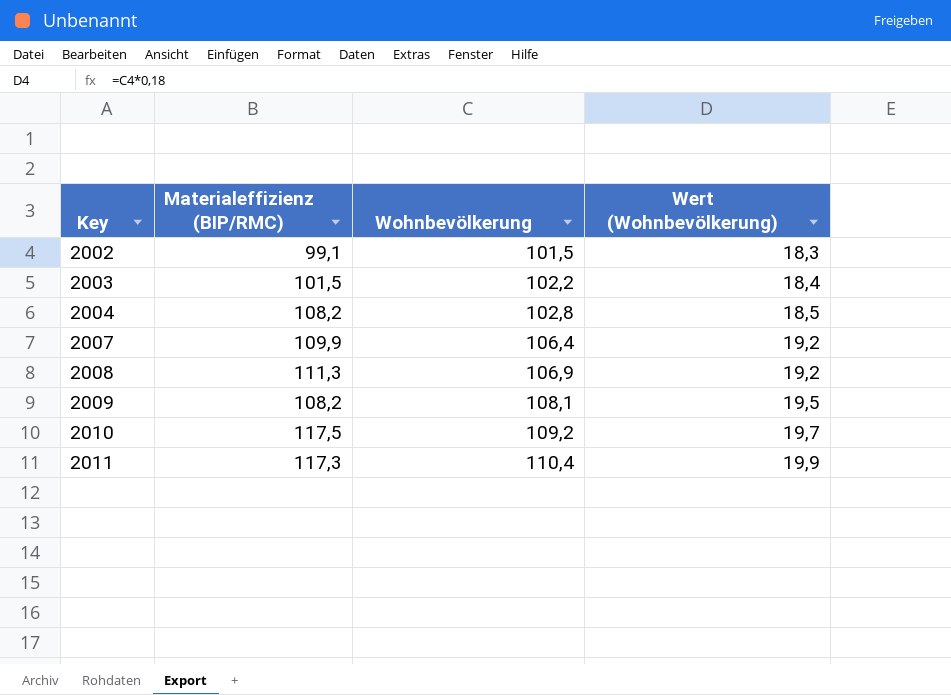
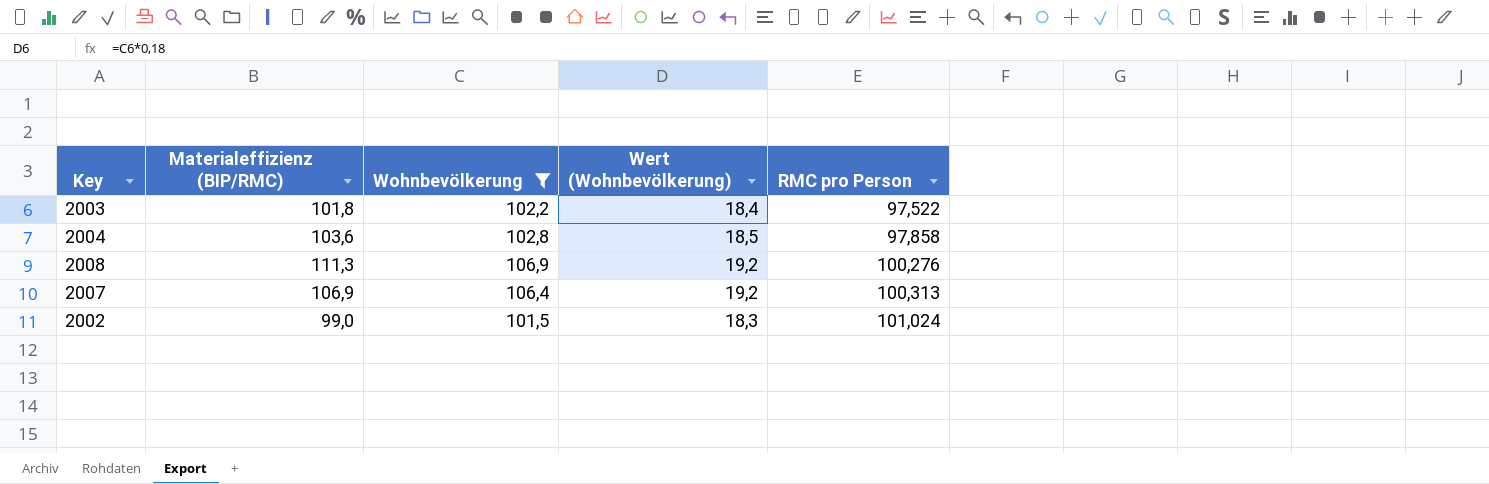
filter: none -> Wohnbevölkerung <= 106,9
row order: Key ascending -> RMC pro Person ascending
column RMC pro Person | position: none -> 5
2003 | Materialeffizienz (BIP/RMC): 101,5 -> 101,8
2004 | Materialeffizienz (BIP/RMC): 108,2 -> 103,6
2007 | Materialeffizienz (BIP/RMC): 109,9 -> 106,9
2002 | Materialeffizienz (BIP/RMC): 99,1 -> 99,0

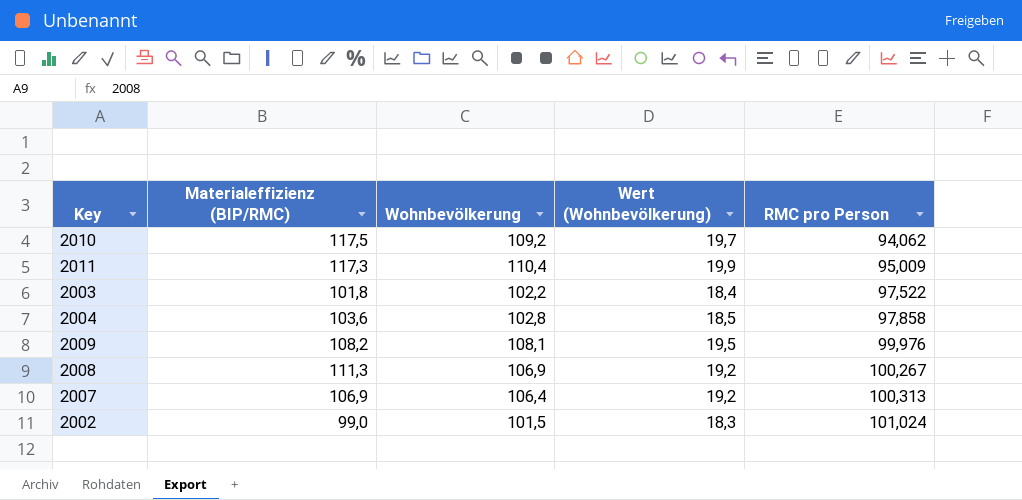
filter: Wohnbevölkerung <= 106,9 -> none
2008 | RMC pro Person: 100,276 -> 100,267

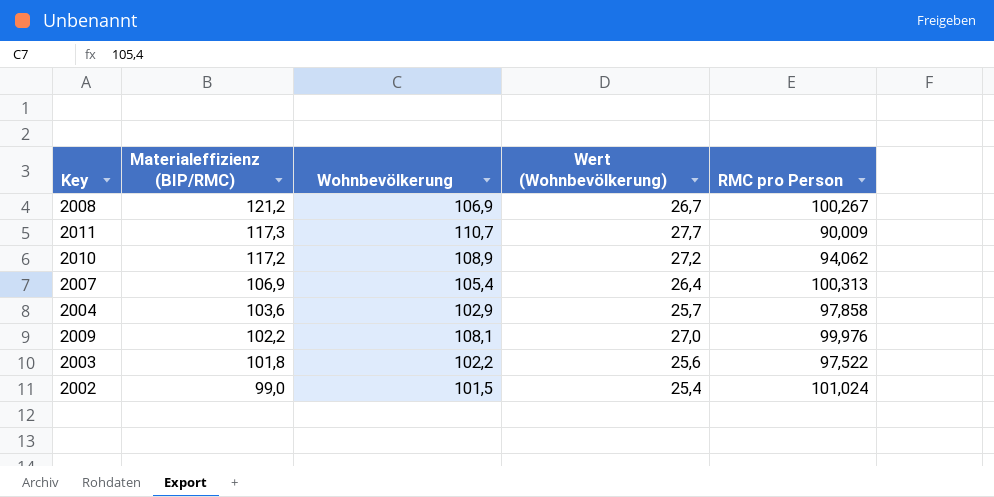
row order: RMC pro Person ascending -> Materialeffizienz (BIP/RMC) descending
column Wert (Wohnbevölkerung) | formula: [Wohnbevölkerung] * 0,18 -> [Wohnbevölkerung] * 0,25
2008 | Materialeffizienz (BIP/RMC): 111,3 -> 121,2
2011 | Wohnbevölkerung: 110,4 -> 110,7
2011 | RMC pro Person: 95,009 -> 90,009
2010 | Materialeffizienz (BIP/RMC): 117,5 -> 117,2
2010 | Wohnbevölkerung: 109,2 -> 108,9
2007 | Wohnbevölkerung: 106,4 -> 105,4
2004 | Wohnbevölkerung: 102,8 -> 102,9
2009 | Materialeffizienz (BIP/RMC): 108,2 -> 102,2

